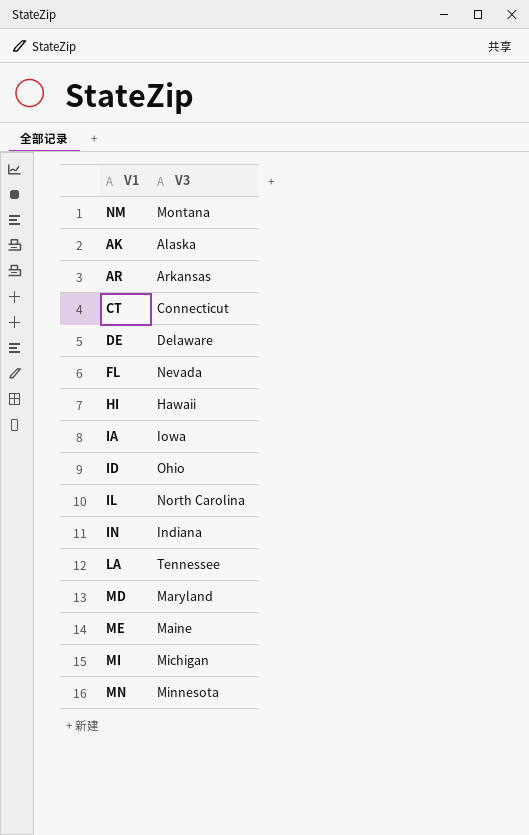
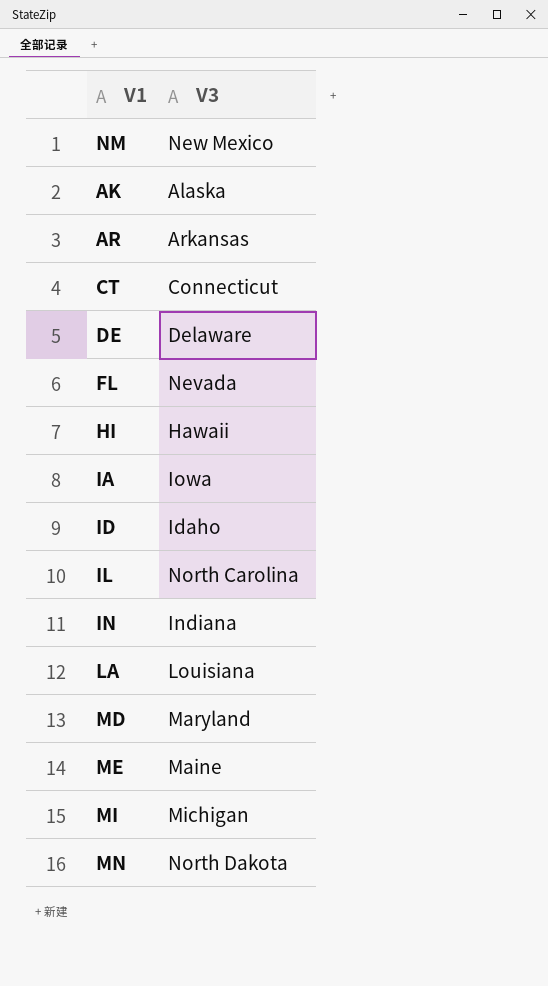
NM | V3: Montana -> New Mexico
ID | V3: Ohio -> Idaho
LA | V3: Tennessee -> Louisiana
MN | V3: Minnesota -> North Dakota

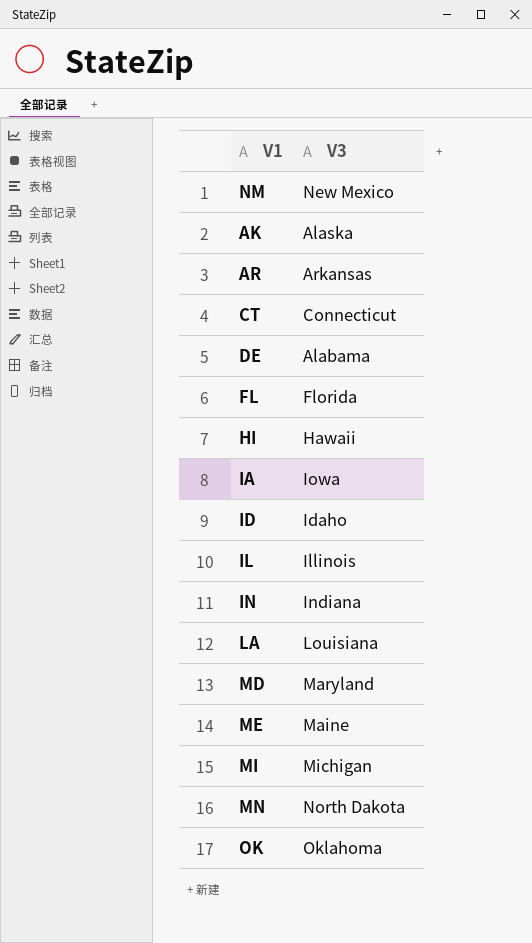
DE | V3: Delaware -> Alabama
FL | V3: Nevada -> Florida
IL | V3: North Carolina -> Illinois
row OK: none -> Oklahoma

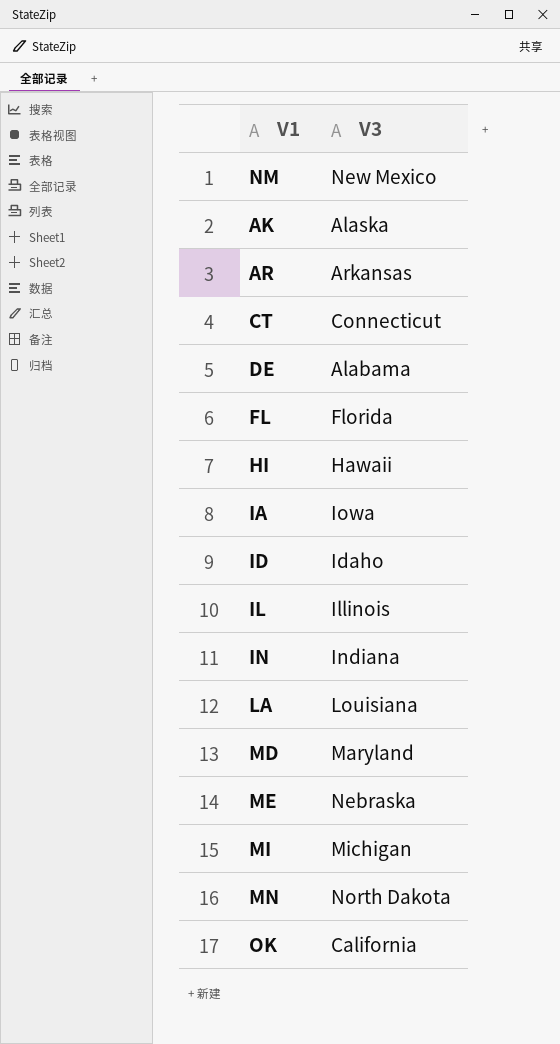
ME | V3: Maine -> Nebraska
OK | V3: Oklahoma -> California

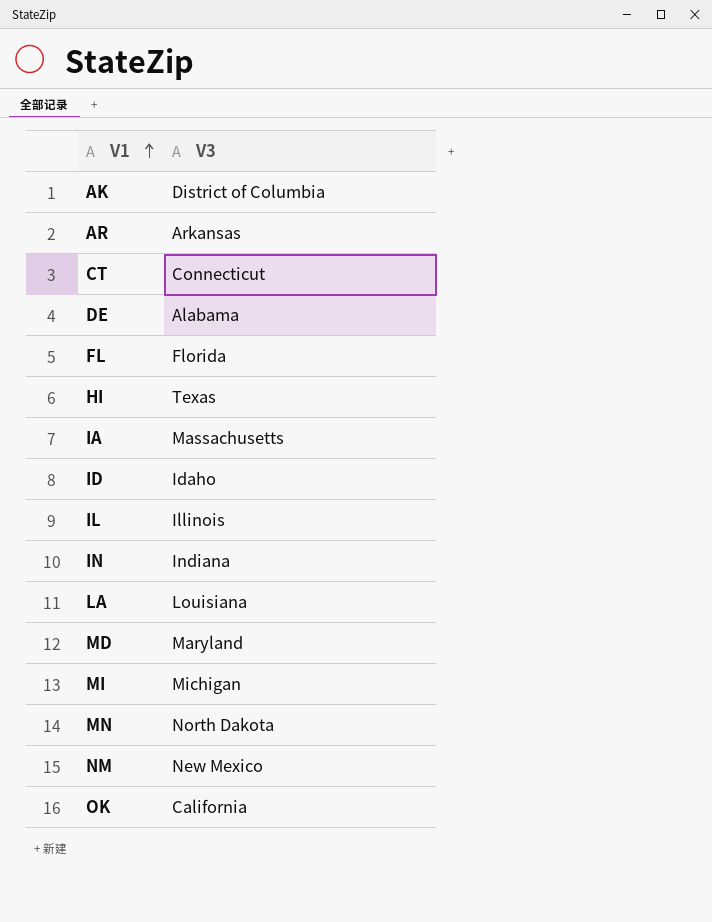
row order: none -> V1 ascending
row ME: Nebraska -> none
AK | V3: Alaska -> District of Columbia
HI | V3: Hawaii -> Texas
IA | V3: Iowa -> Massachusetts

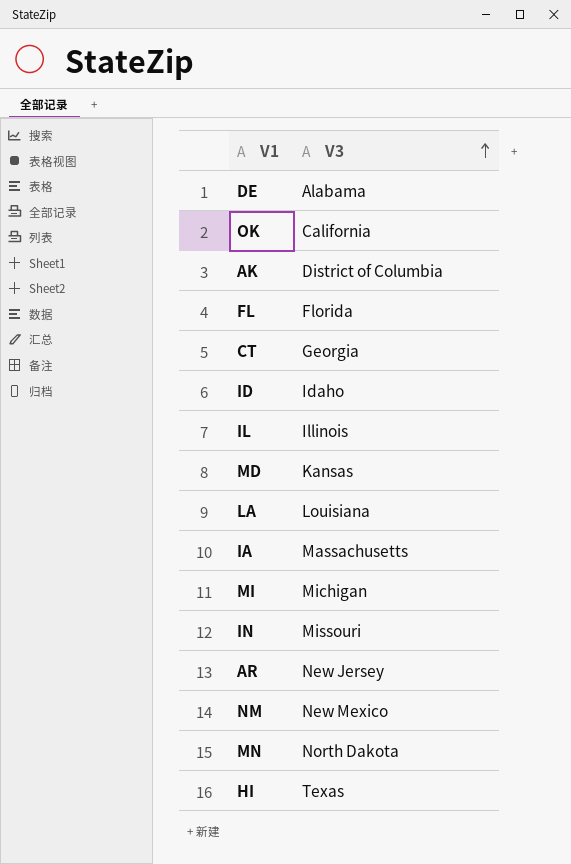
row order: V1 ascending -> V3 ascending
CT | V3: Connecticut -> Georgia
MD | V3: Maryland -> Kansas
IN | V3: Indiana -> Missouri
AR | V3: Arkansas -> New Jersey

